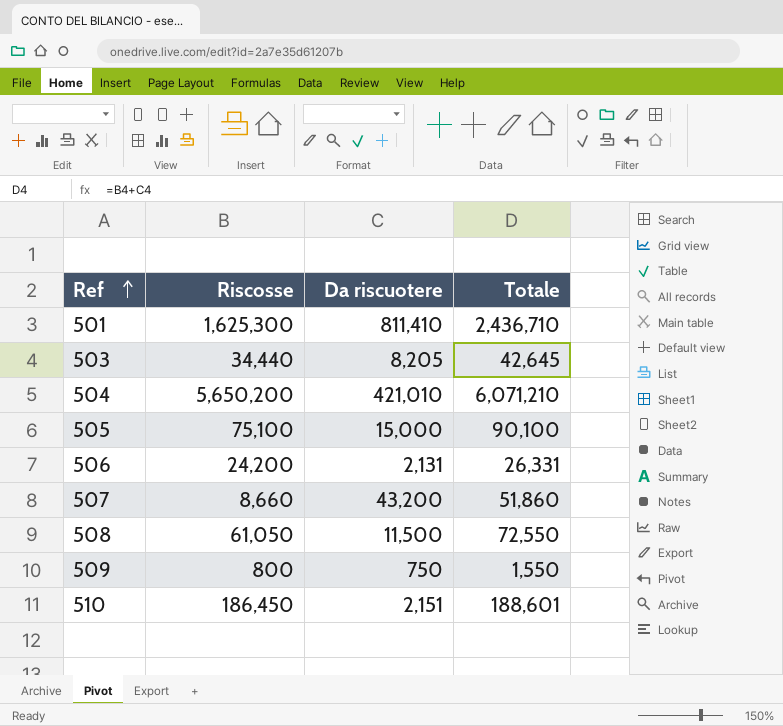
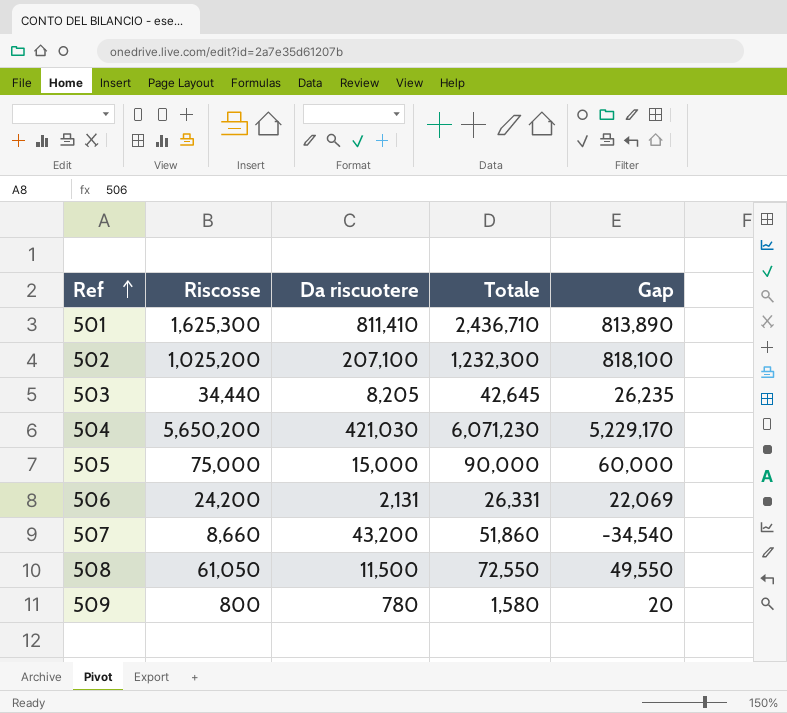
column Gap | formula: none -> [Riscosse] - [Da riscuotere]
row 510: 186,450 | 2,151 | 188,601 -> none
row 502: none -> 1,025,200 | 207,100 | 1,232,300 | 818,100
504 | Da riscuotere: 421,010 -> 421,030
504 | Totale: 6,071,210 -> 6,071,230
505 | Riscosse: 75,100 -> 75,000
505 | Totale: 90,100 -> 90,000
509 | Da riscuotere: 750 -> 780
509 | Totale: 1,550 -> 1,580

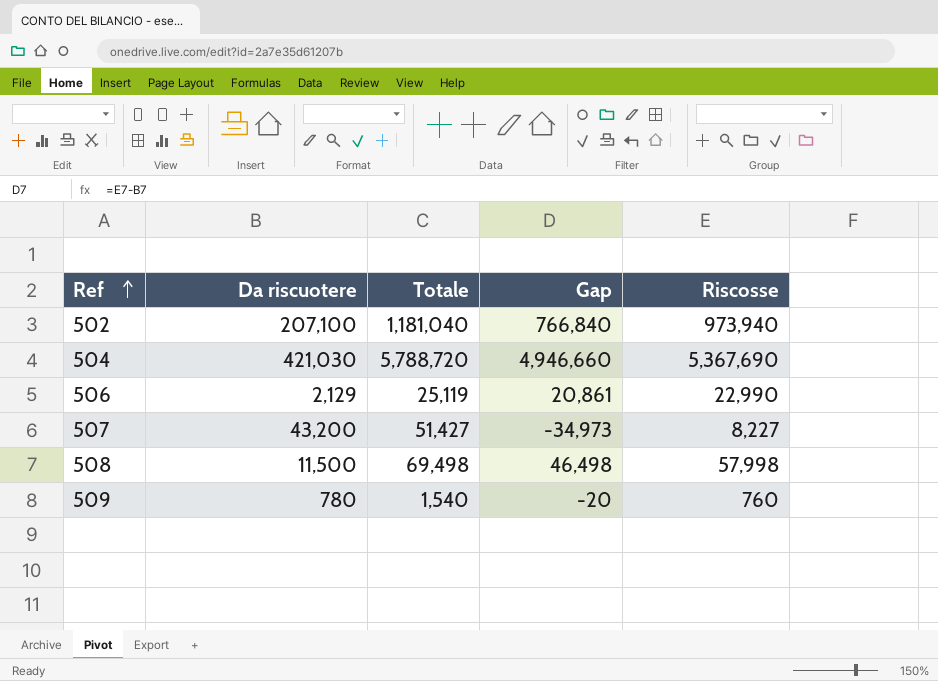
column Riscosse | position: 2 -> 5
row 501: 1,625,300 | 811,410 | 2,436,710 | 813,890 -> none
row 503: 34,440 | 8,205 | 42,645 | 26,235 -> none
row 505: 75,000 | 15,000 | 90,000 | 60,000 -> none
502 | Totale: 1,232,300 -> 1,181,040
502 | Gap: 818,100 -> 766,840
502 | Riscosse: 1,025,200 -> 973,940
504 | Totale: 6,071,230 -> 5,788,720
504 | Gap: 5,229,170 -> 4,946,660
504 | Riscosse: 5,650,200 -> 5,367,690
506 | Da riscuotere: 2,131 -> 2,129
506 | Totale: 26,331 -> 25,119
506 | Gap: 22,069 -> 20,861
506 | Riscosse: 24,200 -> 22,990
507 | Totale: 51,860 -> 51,427
507 | Gap: -34,540 -> -34,973
507 | Riscosse: 8,660 -> 8,227
508 | Totale: 72,550 -> 69,498
508 | Gap: 49,550 -> 46,498
508 | Riscosse: 61,050 -> 57,998
509 | Totale: 1,580 -> 1,540
509 | Gap: 20 -> -20
509 | Riscosse: 800 -> 760

